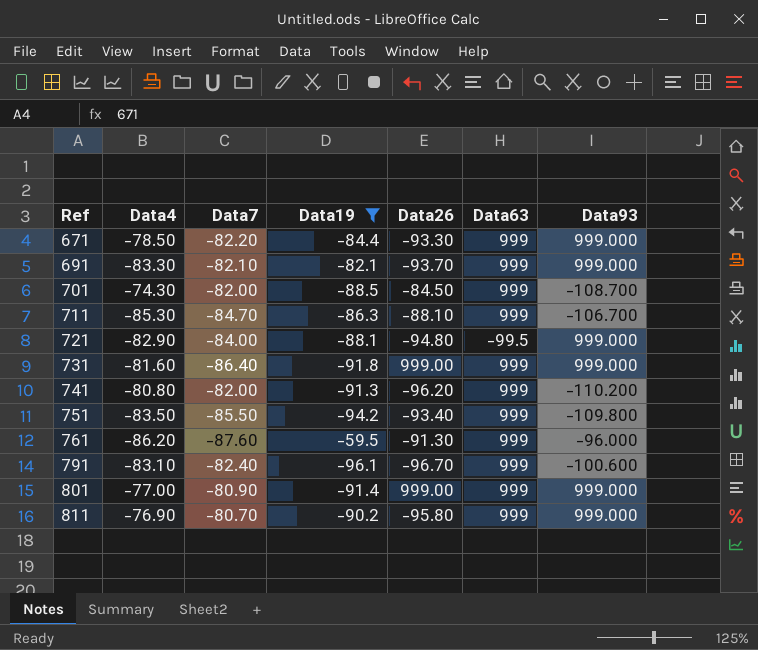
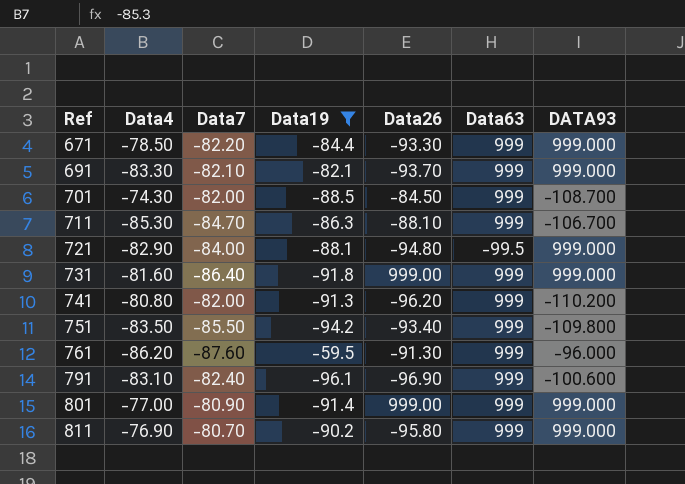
column name: Data93 -> DATA93
791 | Data26: -96.70 -> -96.90

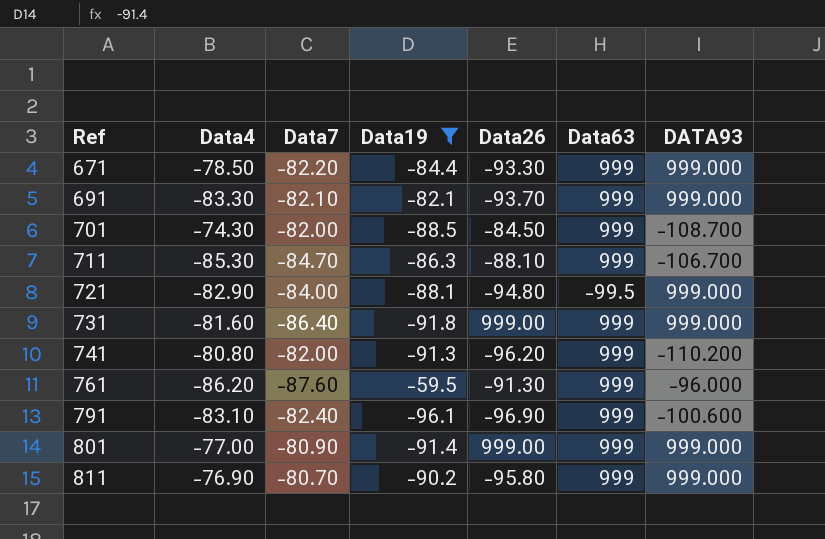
row 751: -83.50 | -85.50 | -94.2 | -93.40 | 999 | -109.800 -> none

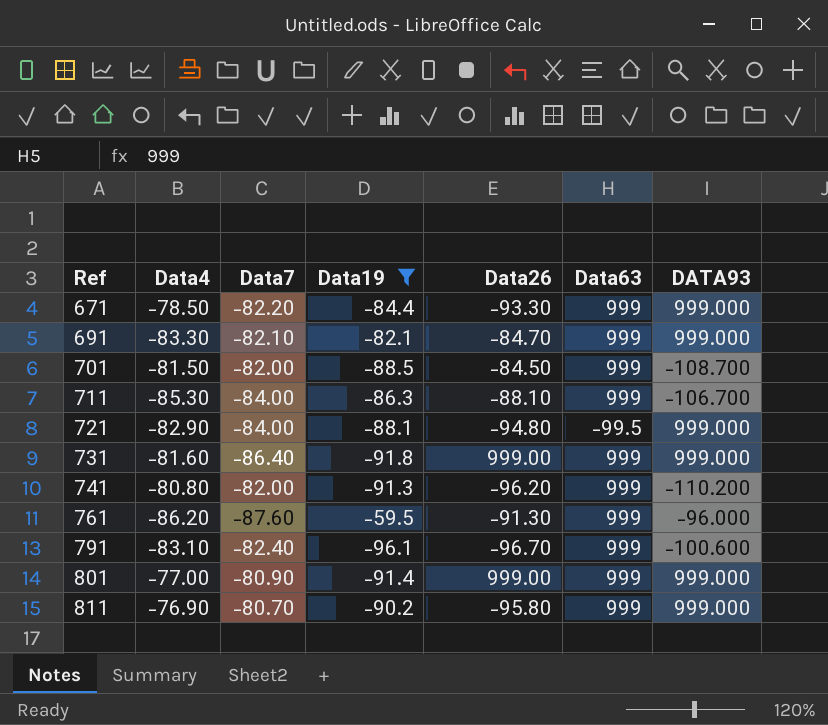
691 | Data26: -93.70 -> -84.70
701 | Data4: -74.30 -> -81.50
711 | Data7: -84.70 -> -84.00
791 | Data26: -96.90 -> -96.70

